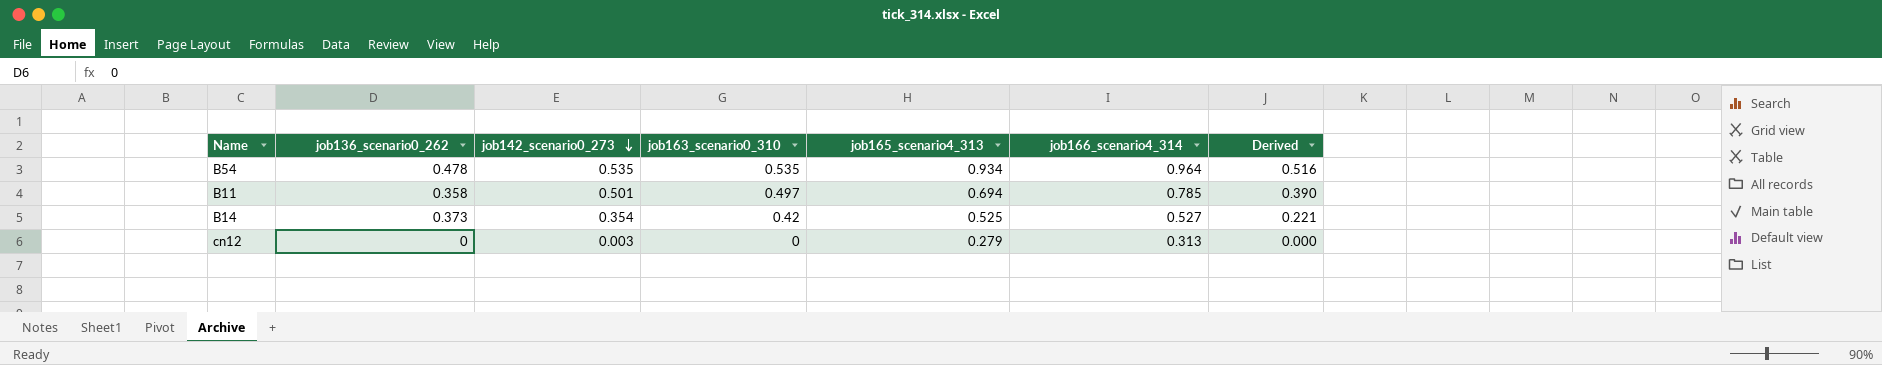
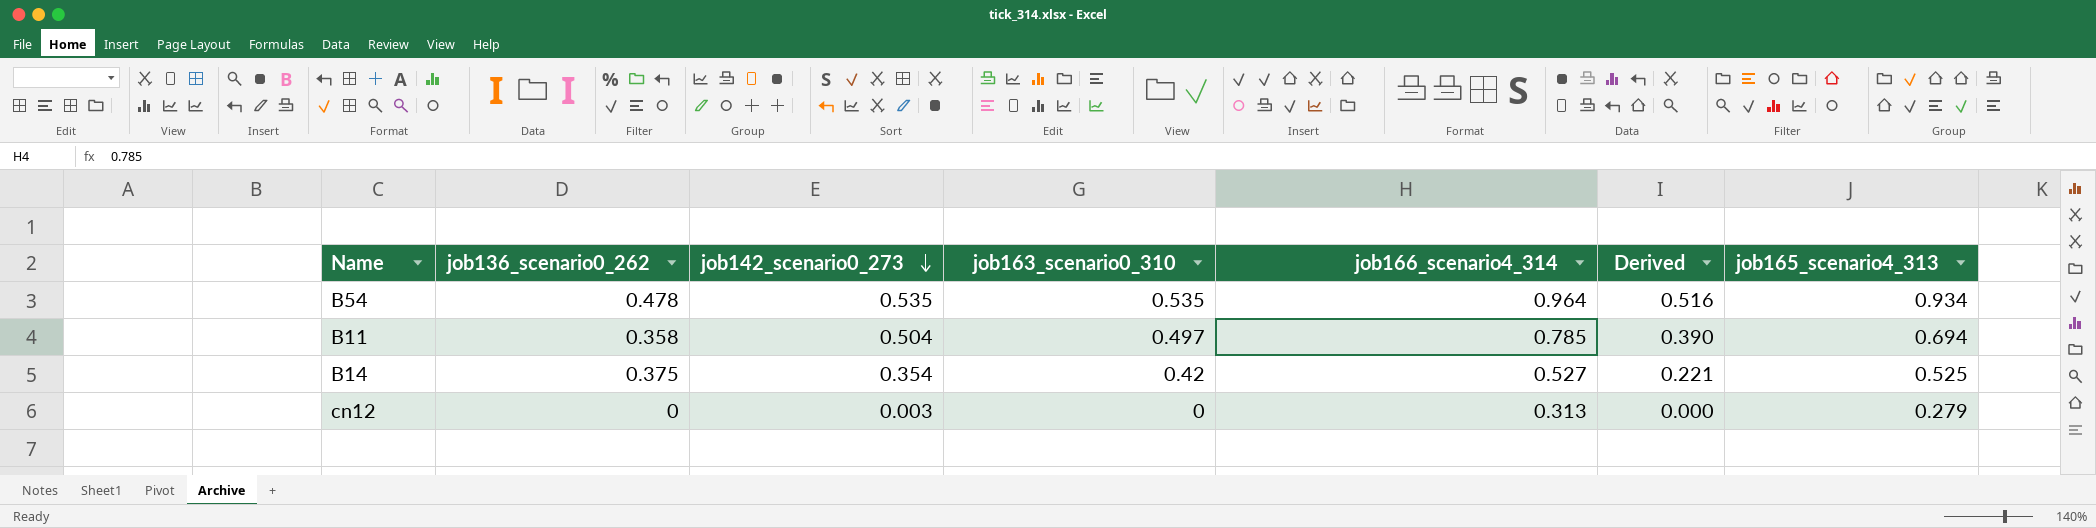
column job165_scenario4_313 | position: 5 -> 7
B11 | job142_scenario0_273: 0.501 -> 0.504
B14 | job136_scenario0_262: 0.373 -> 0.375

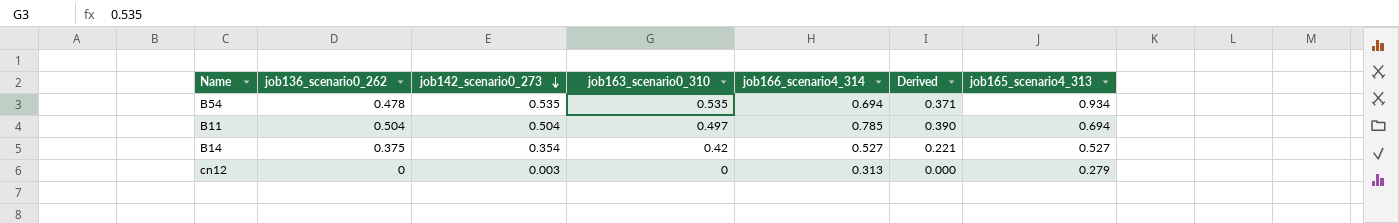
B54 | job166_scenario4_314: 0.964 -> 0.694
B54 | Derived: 0.516 -> 0.371
B11 | job136_scenario0_262: 0.358 -> 0.504
B14 | job165_scenario4_313: 0.525 -> 0.527

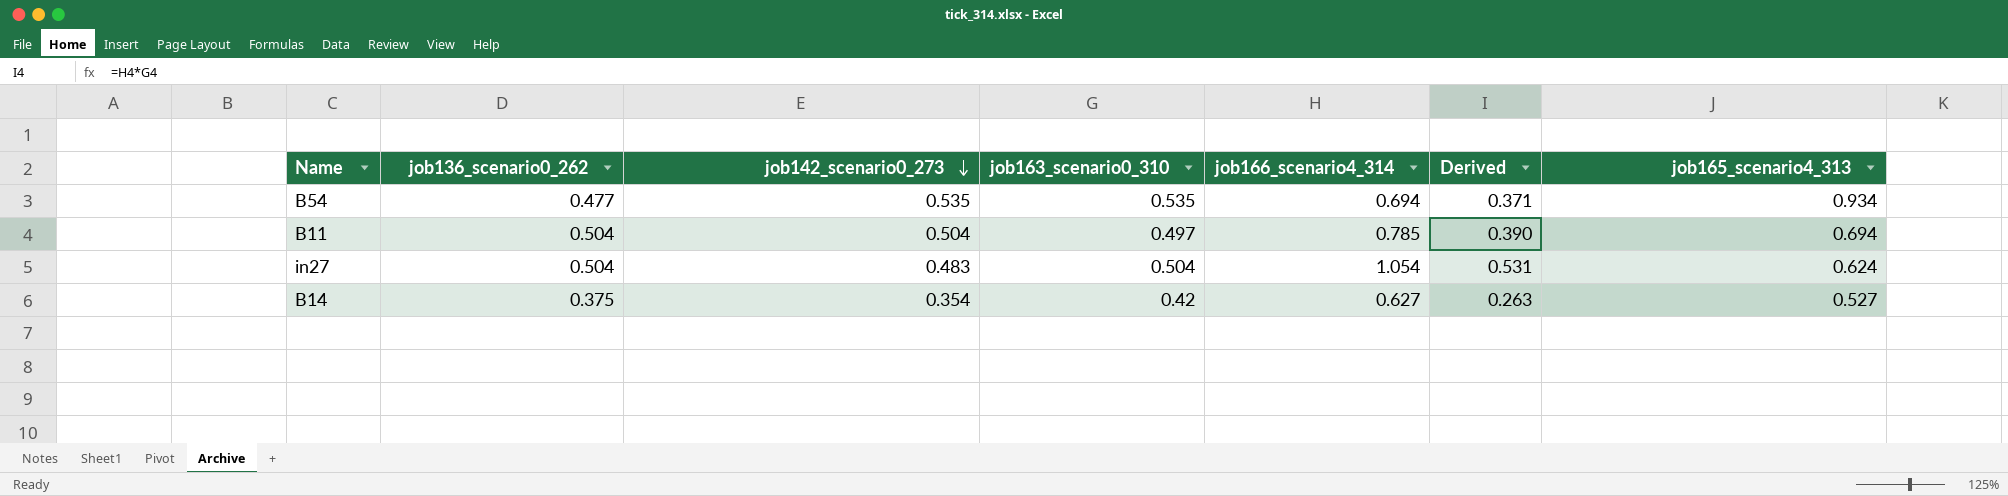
row cn12: 0 | 0.003 | 0 | 0.313 | 0.000 | 0.279 -> none
B54 | job136_scenario0_262: 0.478 -> 0.477
row in27: none -> 0.504 | 0.483 | 0.504 | 1.054 | 0.531 | 0.624
B14 | job166_scenario4_314: 0.527 -> 0.627
B14 | Derived: 0.221 -> 0.263

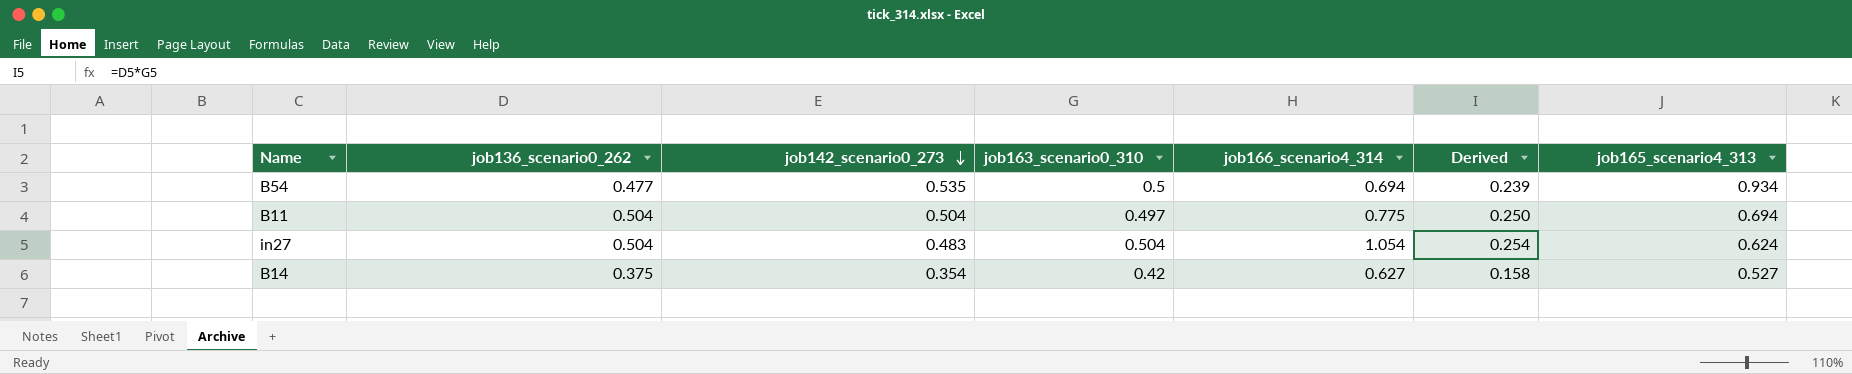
column Derived | formula: [job163_scenario0_310] * [job166_scenario4_314] -> [job136_scenario0_262] * [job163_scenario0_310]
B54 | job163_scenario0_310: 0.535 -> 0.5
B11 | job166_scenario4_314: 0.785 -> 0.775

